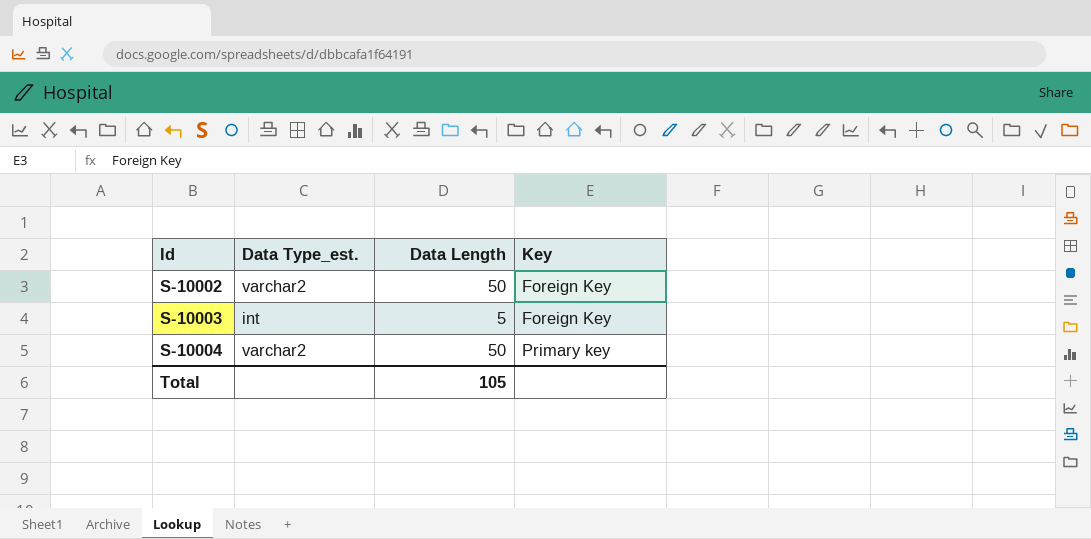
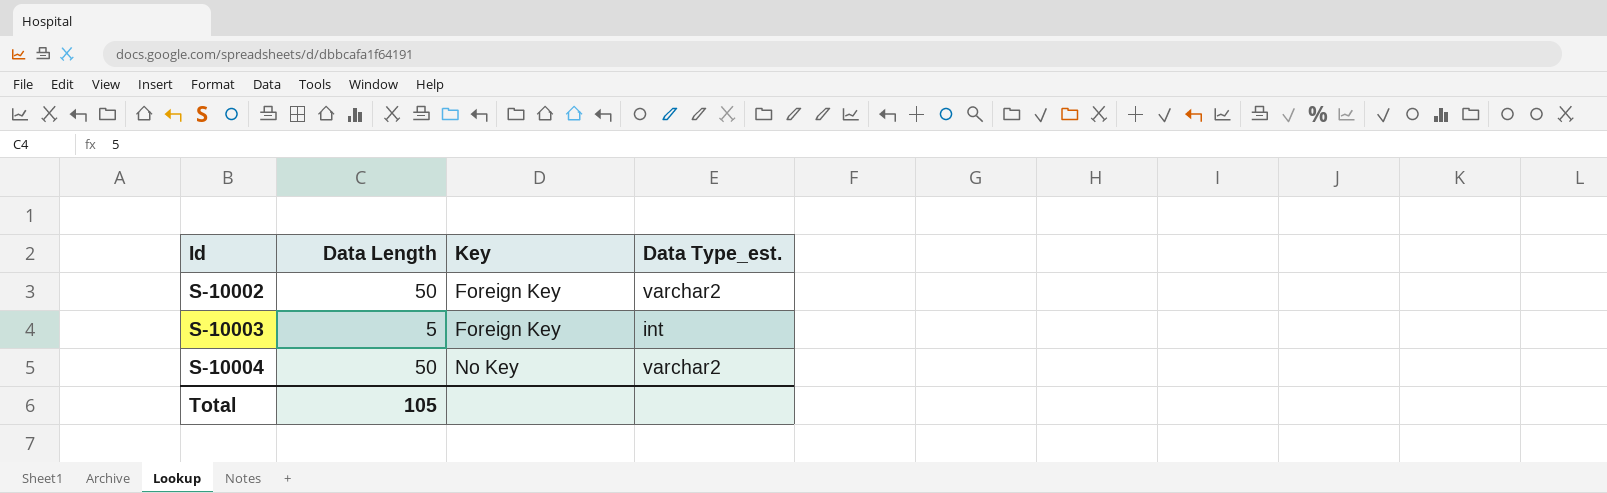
column Data Type_est. | position: 2 -> 4
S-10004 | Key: Primary key -> No Key

